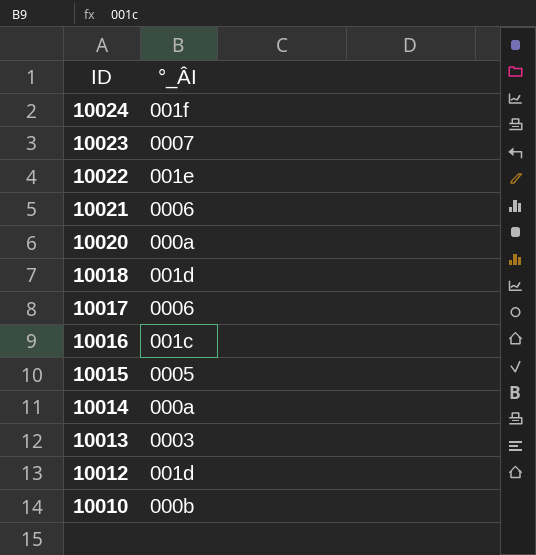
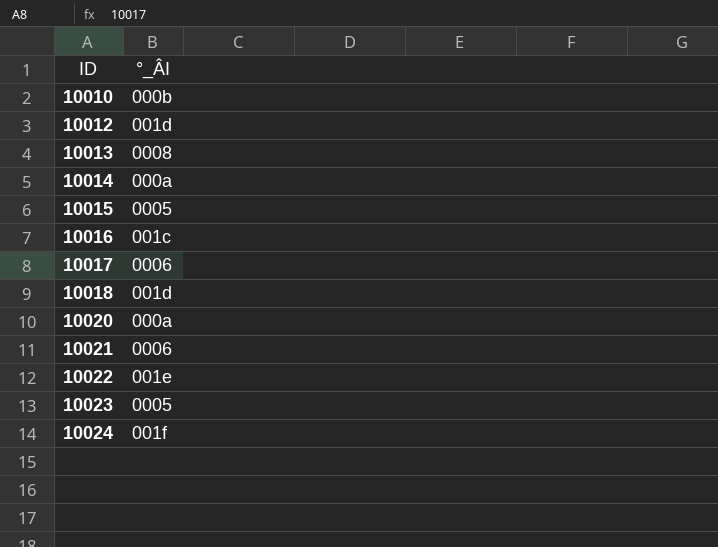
row order: ID descending -> ID ascending
10013 | °_ÂI: 0003 -> 0008
10023 | °_ÂI: 0007 -> 0005

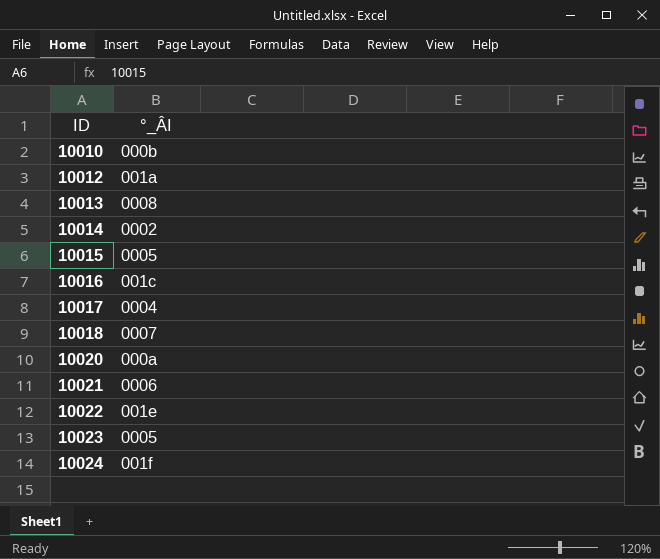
10012 | °_ÂI: 001d -> 001a
10014 | °_ÂI: 000a -> 0002
10017 | °_ÂI: 0006 -> 0004
10018 | °_ÂI: 001d -> 0007

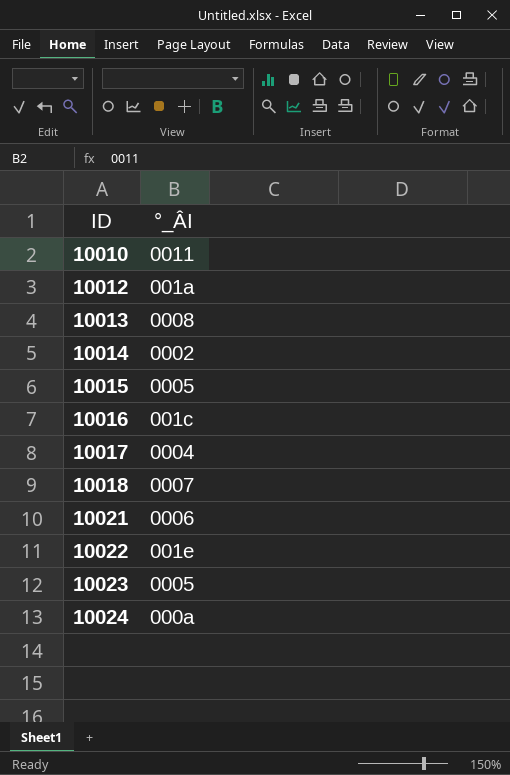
row 10020: 000a -> none
10010 | °_ÂI: 000b -> 0011
10024 | °_ÂI: 001f -> 000a

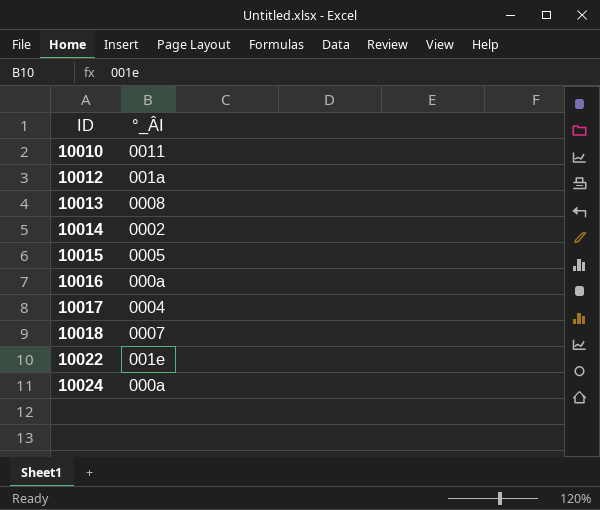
row 10021: 0006 -> none
row 10023: 0005 -> none
10016 | °_ÂI: 001c -> 000a

